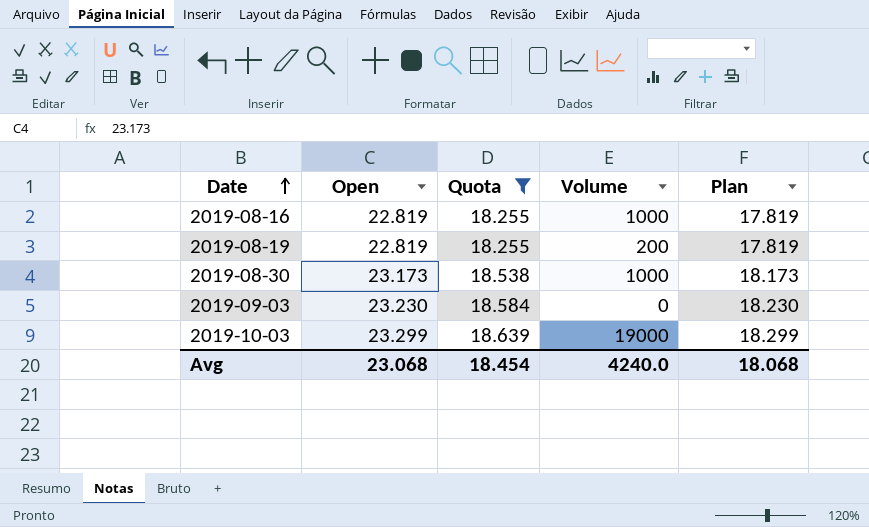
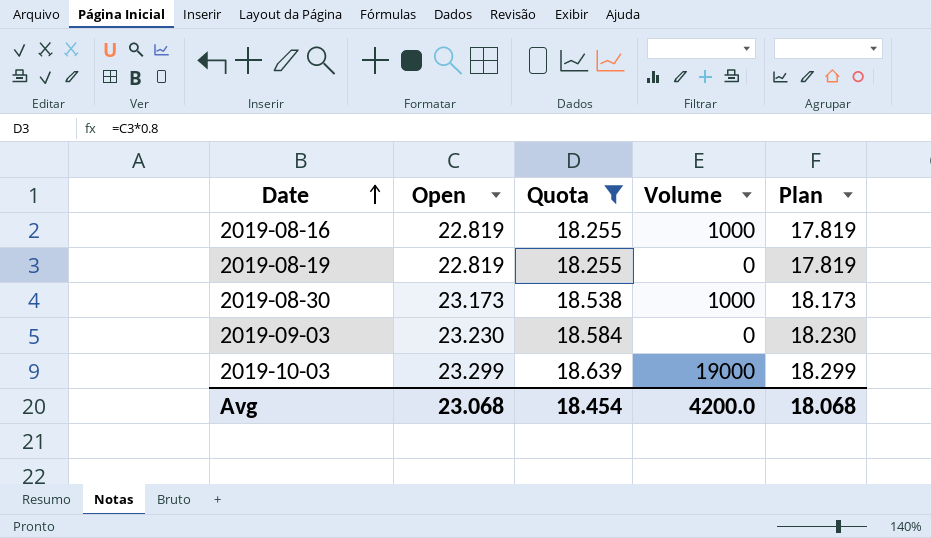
2019-08-19 | Volume: 200 -> 0
Avg | Volume: 4240.0 -> 4200.0

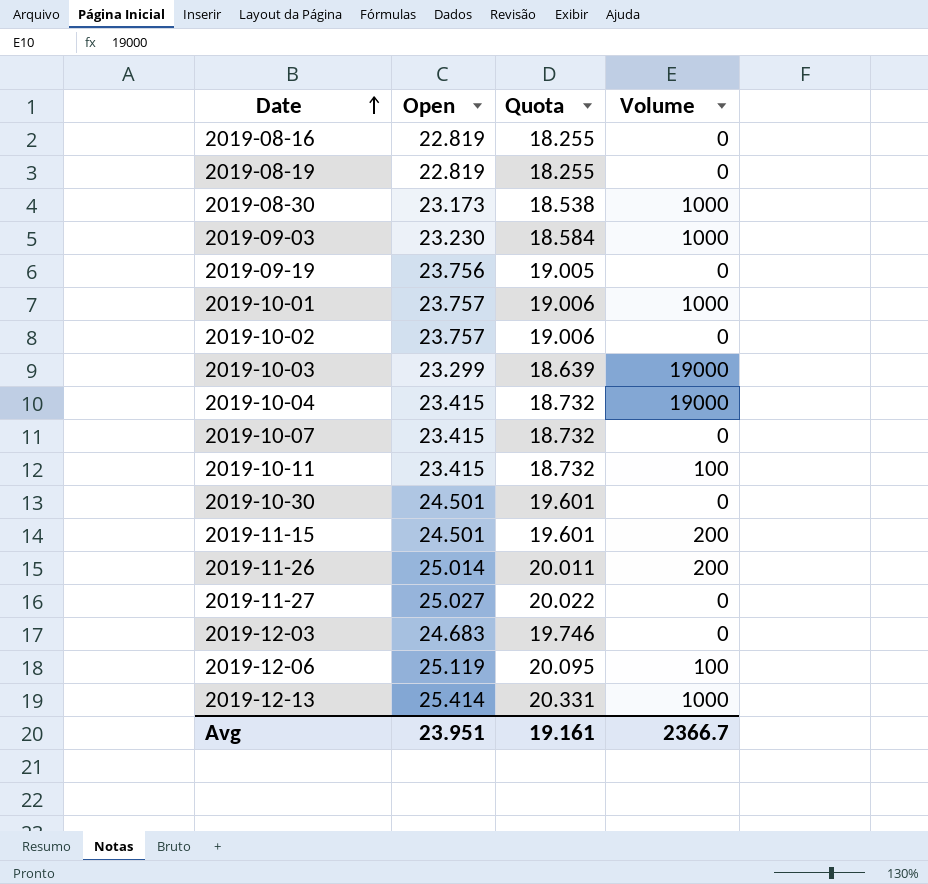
filter: Quota <= 18.639 -> none
column Plan | formula: [Open] - 5 -> none
2019-08-16 | Volume: 1000 -> 0
2019-09-03 | Volume: 0 -> 1000
Avg | Open: 23.068 -> 23.951
Avg | Quota: 18.454 -> 19.161
Avg | Volume: 4200.0 -> 2366.7

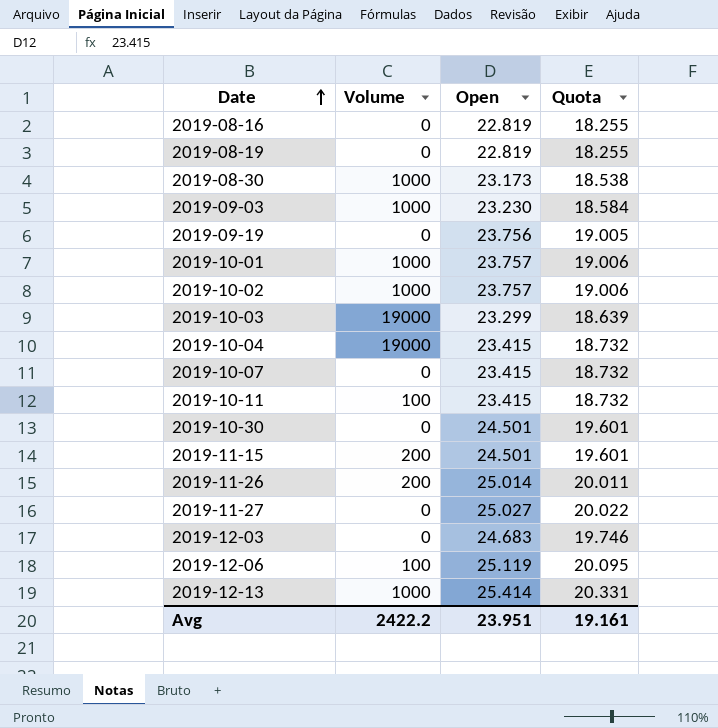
column Volume | position: 4 -> 2
2019-10-02 | Volume: 0 -> 1000
Avg | Volume: 2366.7 -> 2422.2

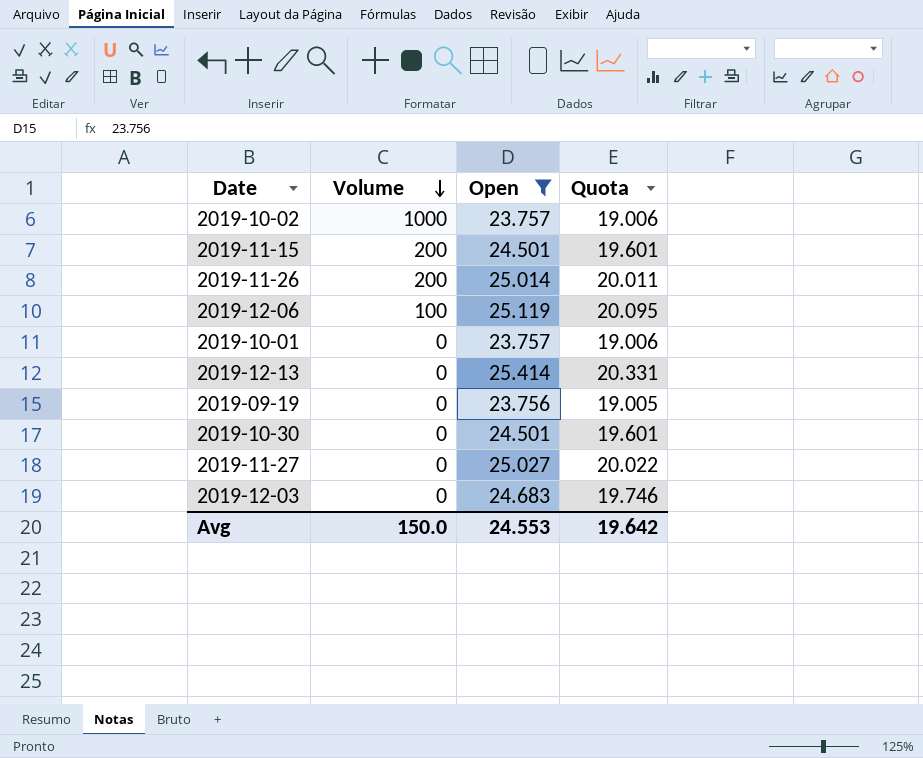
filter: none -> Open >= 23.756
row order: Date ascending -> Volume descending
2019-10-01 | Volume: 1000 -> 0
2019-12-13 | Volume: 1000 -> 0
Avg | Volume: 2422.2 -> 150.0
Avg | Open: 23.951 -> 24.553
Avg | Quota: 19.161 -> 19.642

